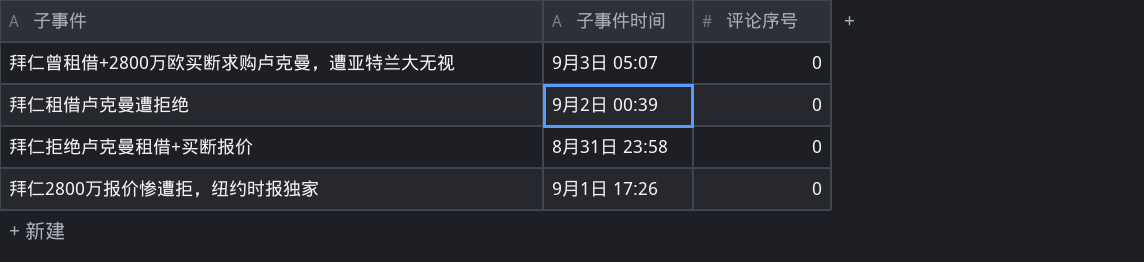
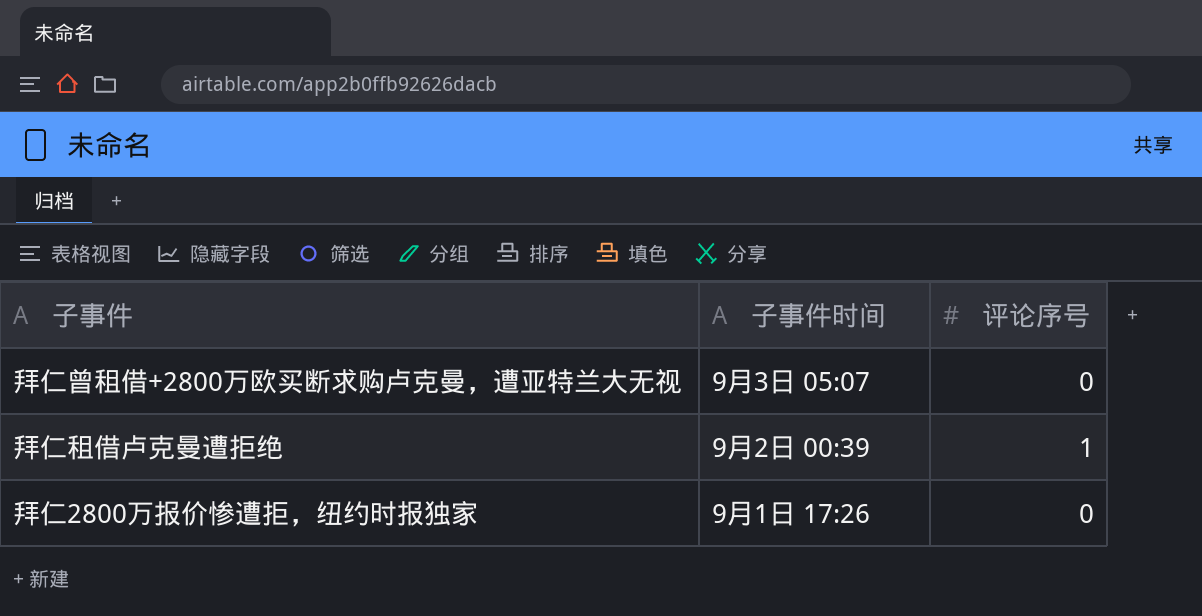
row 拜仁拒绝卢克曼租借+买断报价: 8月31日 23:58 | 0 -> none
拜仁租借卢克曼遭拒绝 | 评论序号: 0 -> 1

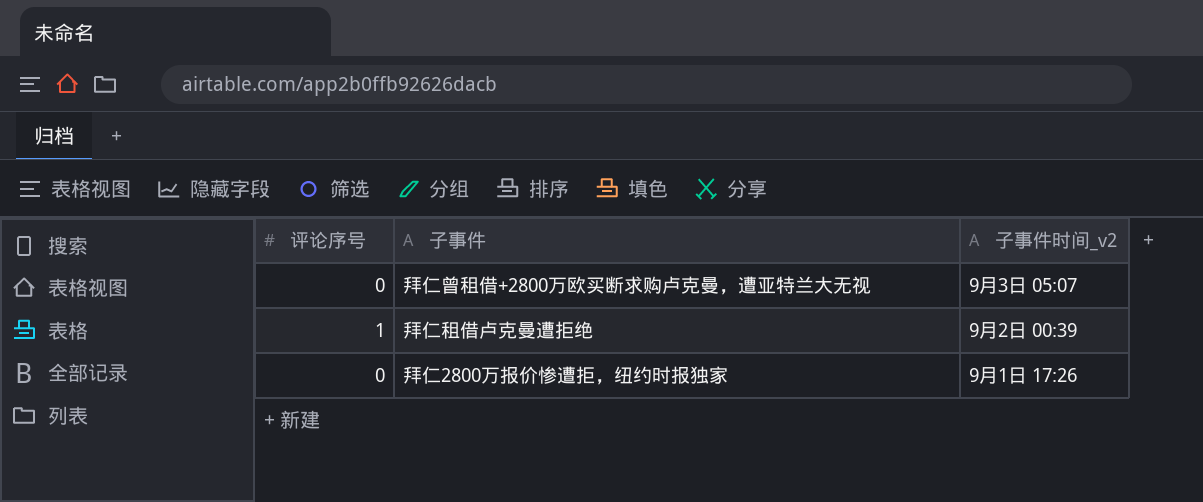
column 评论序号 | position: 3 -> 1
column name: 子事件时间 -> 子事件时间_v2

